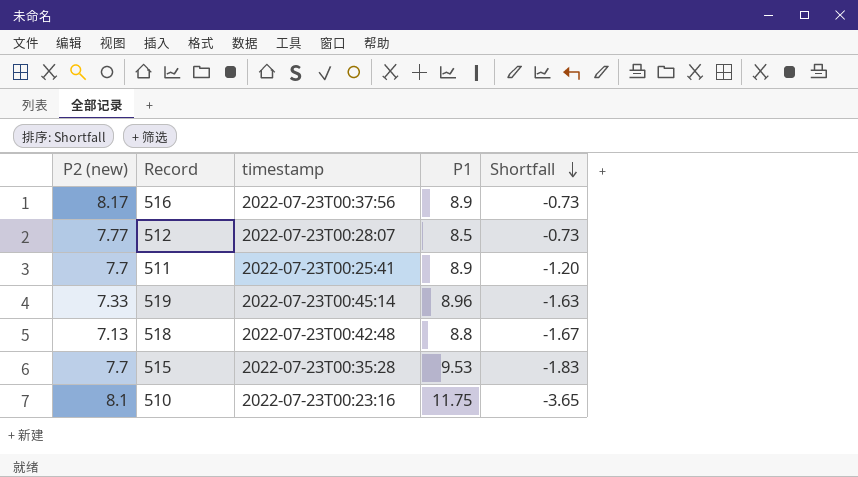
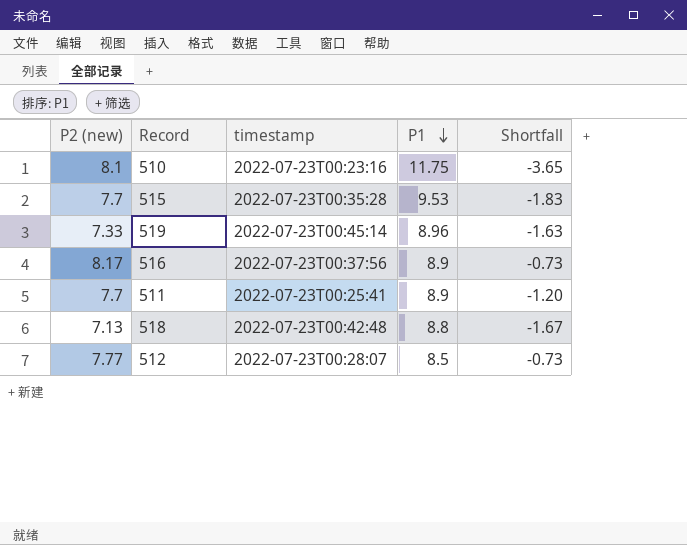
row order: Shortfall descending -> P1 descending

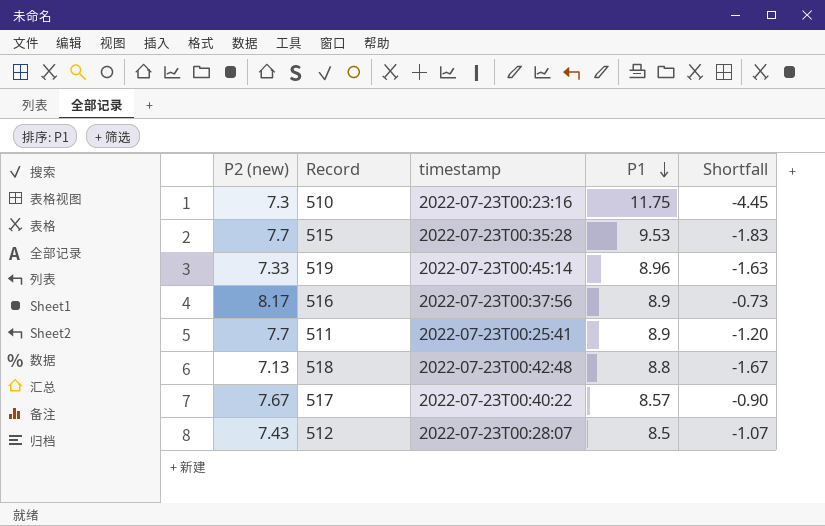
510 | P2 (new): 8.1 -> 7.3
510 | Shortfall: -3.65 -> -4.45
row 517: none -> 7.67 | 2022-07-23T00:40:22 | 8.57 | -0.90
512 | P2 (new): 7.77 -> 7.43
512 | Shortfall: -0.73 -> -1.07

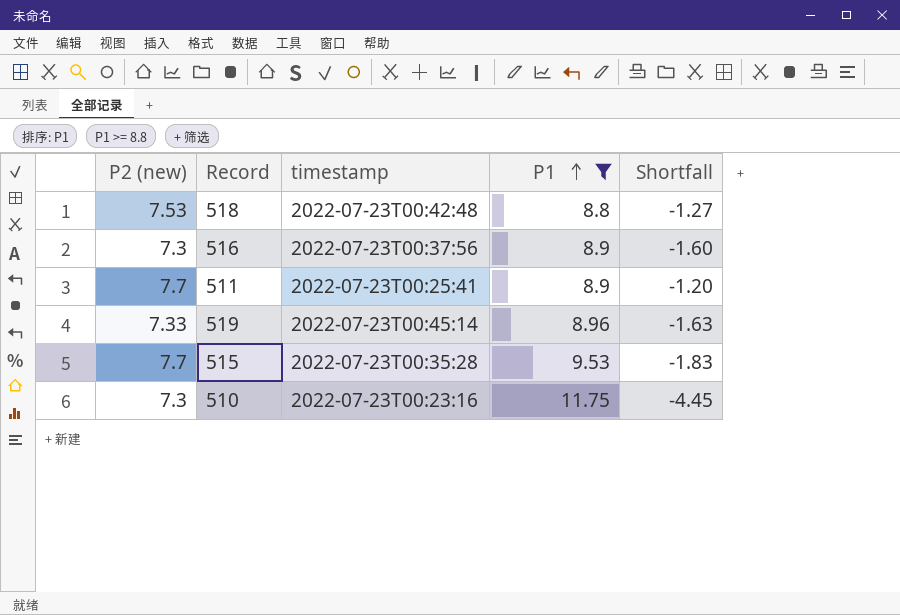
filter: none -> P1 >= 8.8
row order: P1 descending -> P1 ascending
518 | P2 (new): 7.13 -> 7.53
518 | Shortfall: -1.67 -> -1.27
516 | P2 (new): 8.17 -> 7.3
516 | Shortfall: -0.73 -> -1.60

